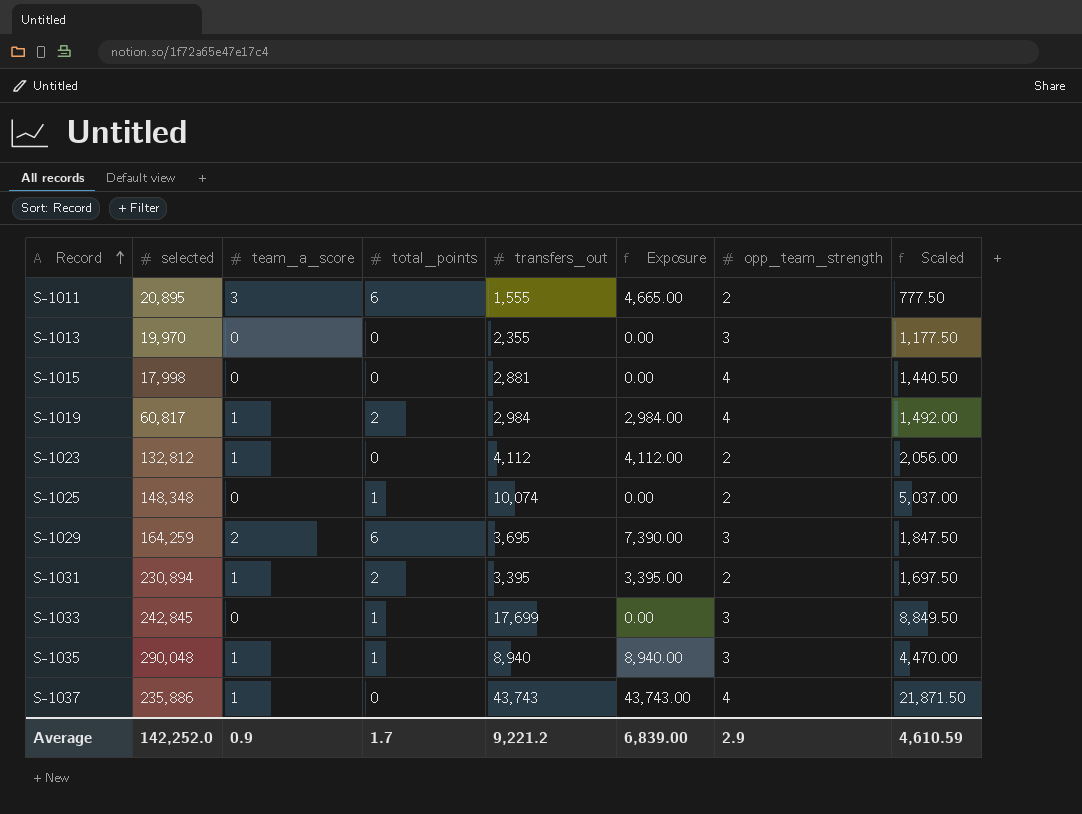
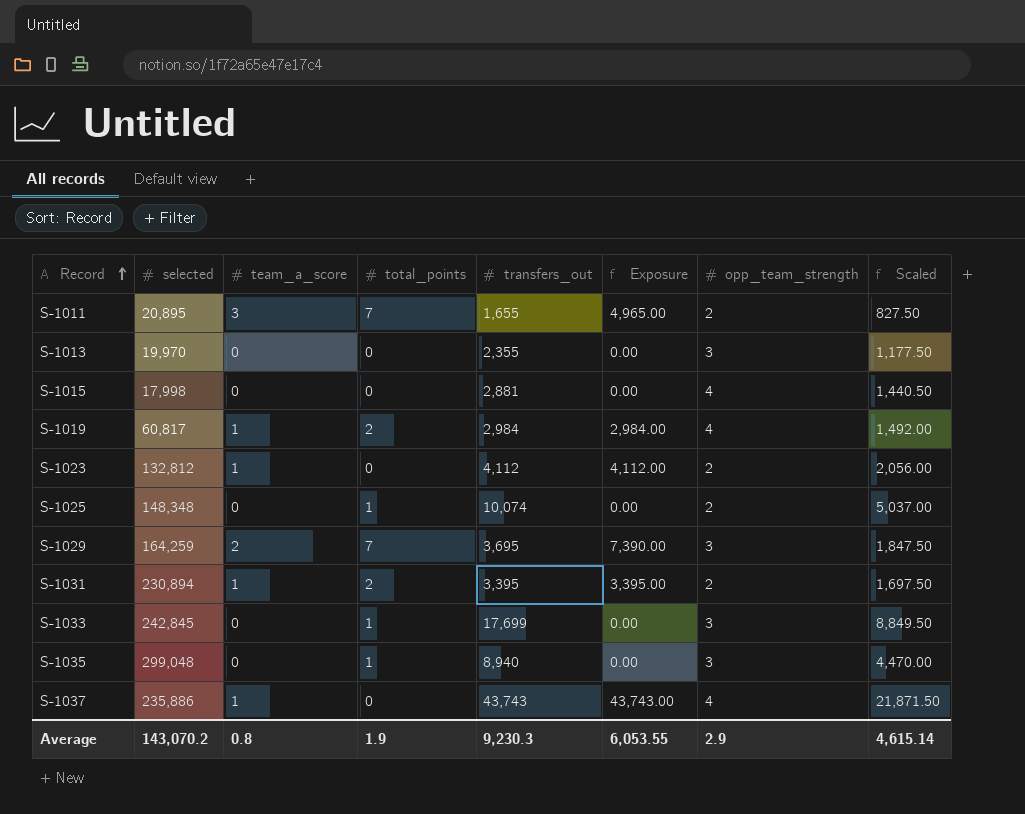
S-1011 | total_points: 6 -> 7
S-1011 | transfers_out: 1,555 -> 1,655
S-1011 | Exposure: 4,665.00 -> 4,965.00
S-1011 | Scaled: 777.50 -> 827.50
S-1029 | total_points: 6 -> 7
S-1035 | selected: 290,048 -> 299,048
S-1035 | team_a_score: 1 -> 0
S-1035 | Exposure: 8,940.00 -> 0.00
Average | selected: 142,252.0 -> 143,070.2
Average | team_a_score: 0.9 -> 0.8
Average | total_points: 1.7 -> 1.9
Average | transfers_out: 9,221.2 -> 9,230.3
Average | Exposure: 6,839.00 -> 6,053.55
Average | Scaled: 4,610.59 -> 4,615.14

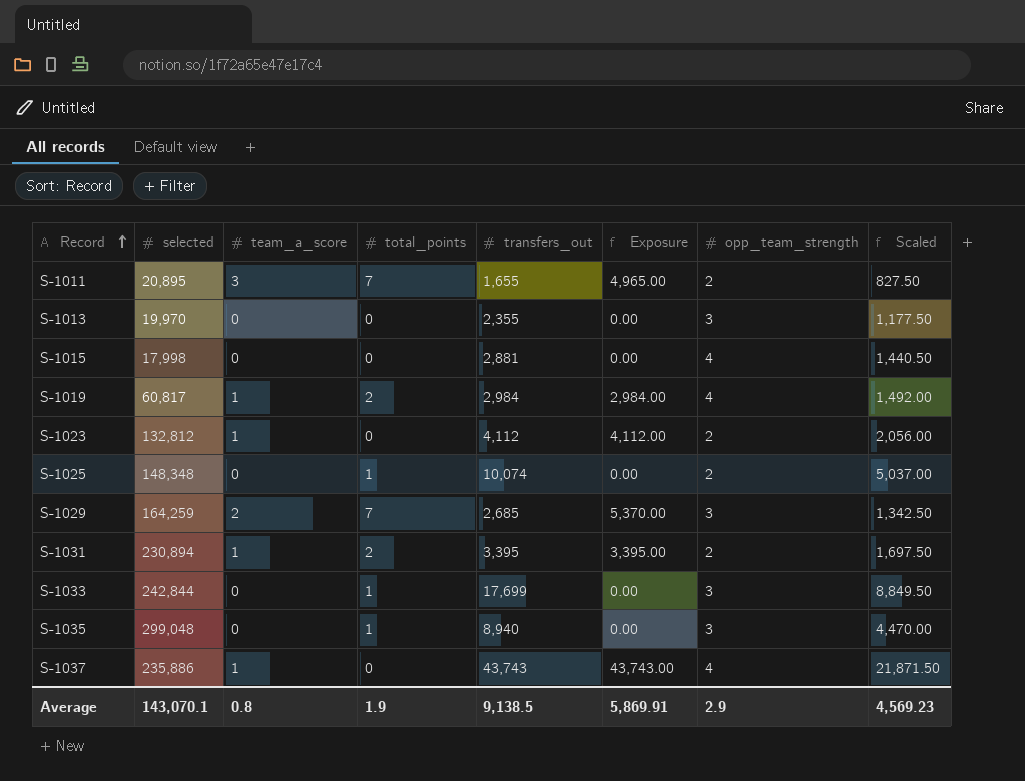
S-1029 | transfers_out: 3,695 -> 2,685
S-1029 | Exposure: 7,390.00 -> 5,370.00
S-1029 | Scaled: 1,847.50 -> 1,342.50
S-1033 | selected: 242,845 -> 242,844
Average | selected: 143,070.2 -> 143,070.1
Average | transfers_out: 9,230.3 -> 9,138.5
Average | Exposure: 6,053.55 -> 5,869.91
Average | Scaled: 4,615.14 -> 4,569.23

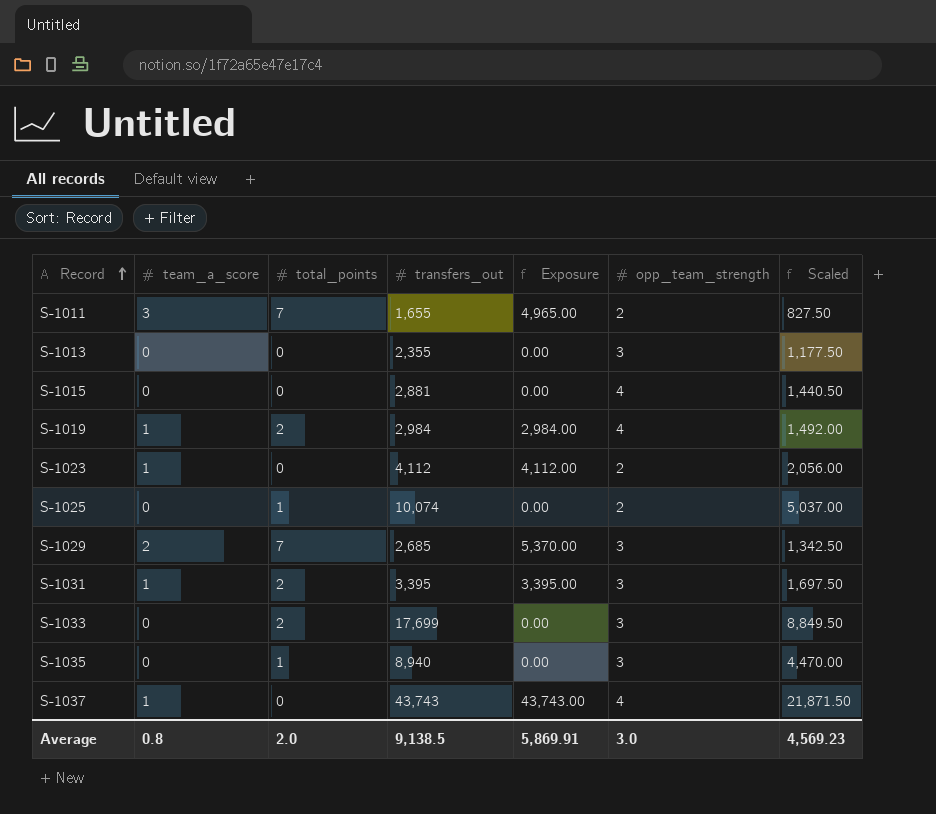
column selected | position: 2 -> none
S-1031 | opp_team_strength: 2 -> 3
S-1033 | total_points: 1 -> 2
Average | total_points: 1.9 -> 2.0
Average | opp_team_strength: 2.9 -> 3.0

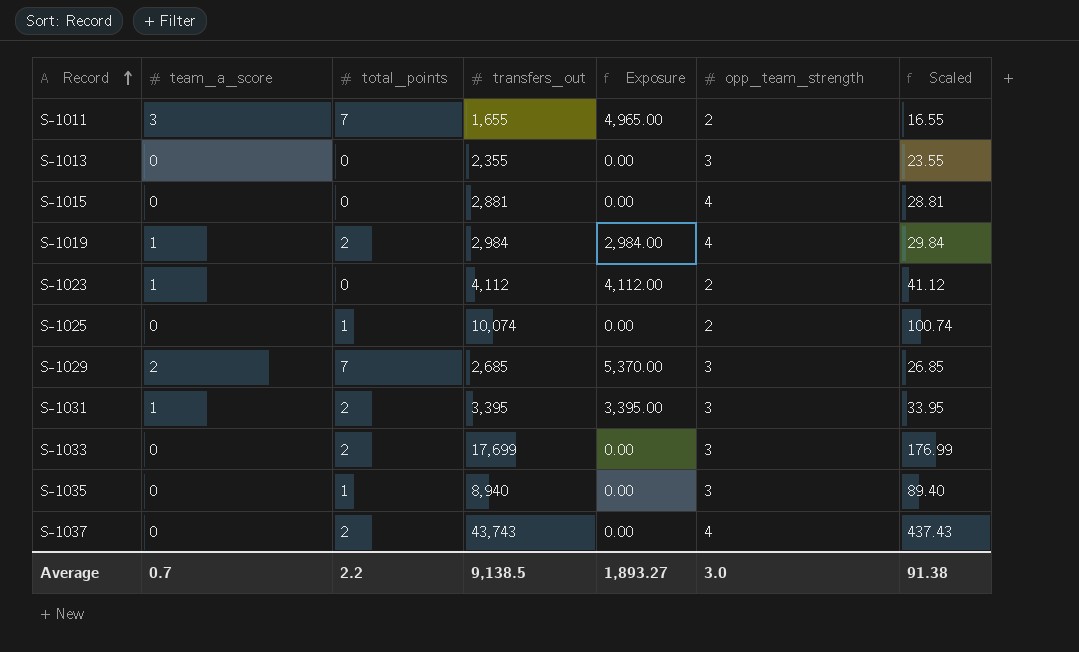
column Scaled | formula: [transfers_out] * 0.5 -> [transfers_out] * 0.01
S-1037 | team_a_score: 1 -> 0
S-1037 | total_points: 0 -> 2
S-1037 | Exposure: 43,743.00 -> 0.00
Average | team_a_score: 0.8 -> 0.7
Average | total_points: 2.0 -> 2.2
Average | Exposure: 5,869.91 -> 1,893.27
Average | Scaled: 4,569.23 -> 91.38

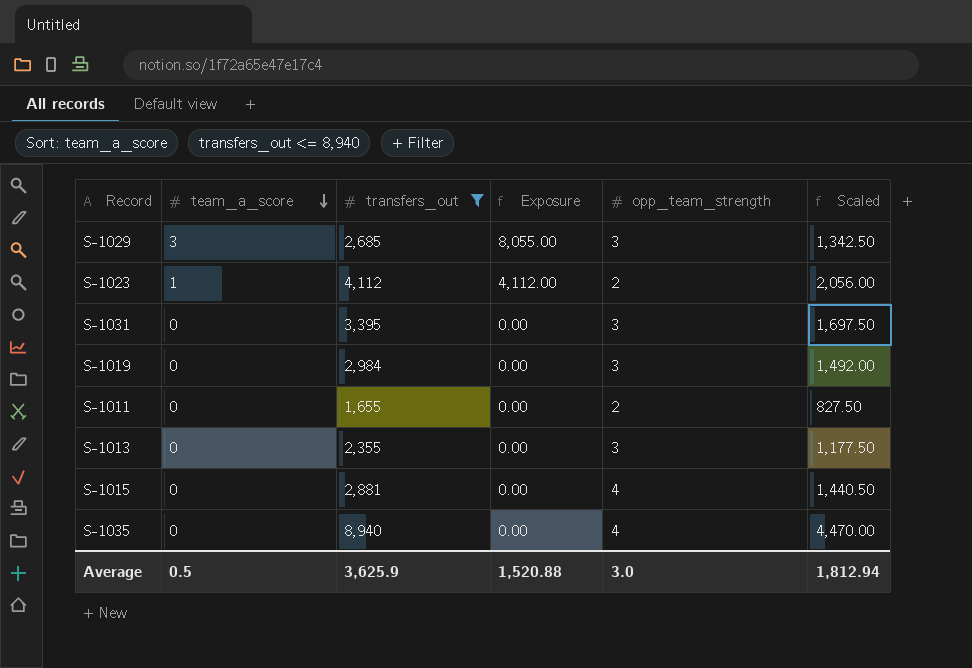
filter: none -> transfers_out <= 8,940
row order: Record ascending -> team_a_score descending
column total_points | position: 3 -> none
column Scaled | formula: [transfers_out] * 0.01 -> [transfers_out] * 0.5
S-1029 | team_a_score: 2 -> 3
S-1029 | Exposure: 5,370.00 -> 8,055.00
S-1031 | team_a_score: 1 -> 0
S-1031 | Exposure: 3,395.00 -> 0.00
S-1019 | team_a_score: 1 -> 0
S-1019 | Exposure: 2,984.00 -> 0.00
S-1019 | opp_team_strength: 4 -> 3
S-1011 | team_a_score: 3 -> 0
S-1011 | Exposure: 4,965.00 -> 0.00
S-1035 | opp_team_strength: 3 -> 4
Average | team_a_score: 0.7 -> 0.5
Average | transfers_out: 9,138.5 -> 3,625.9
Average | Exposure: 1,893.27 -> 1,520.88
Average | Scaled: 91.38 -> 1,812.94

